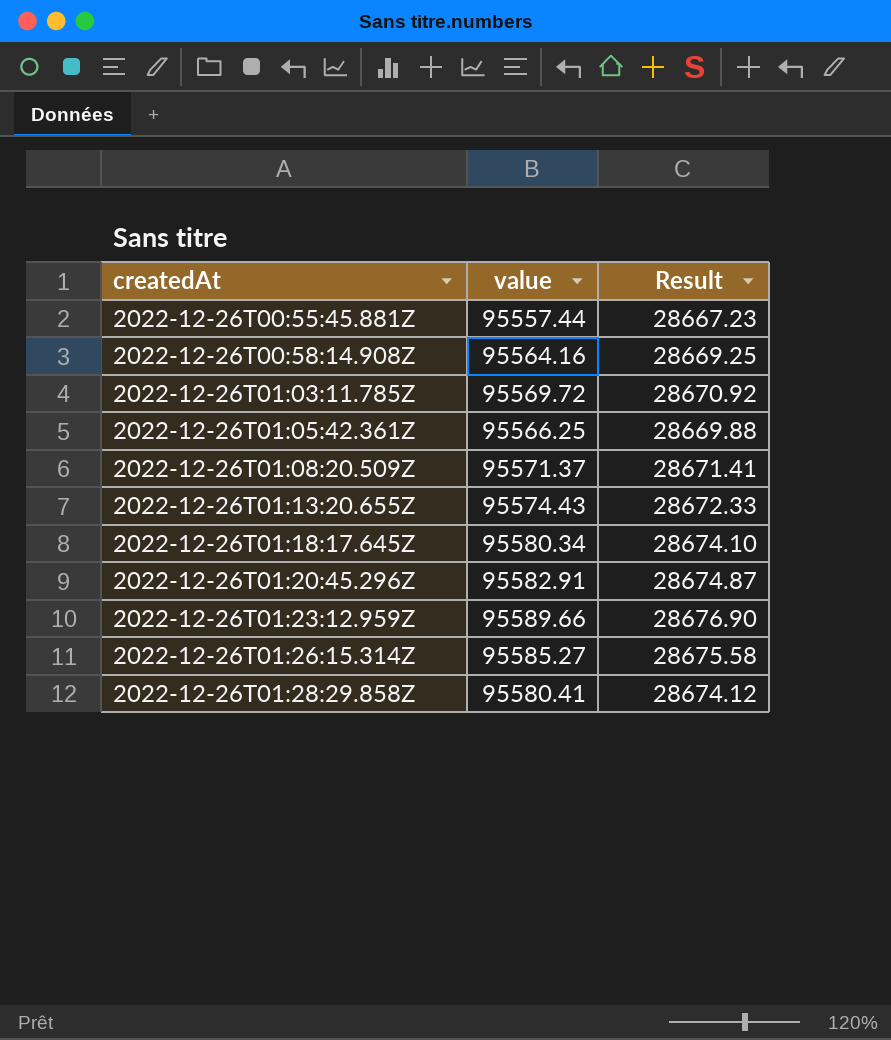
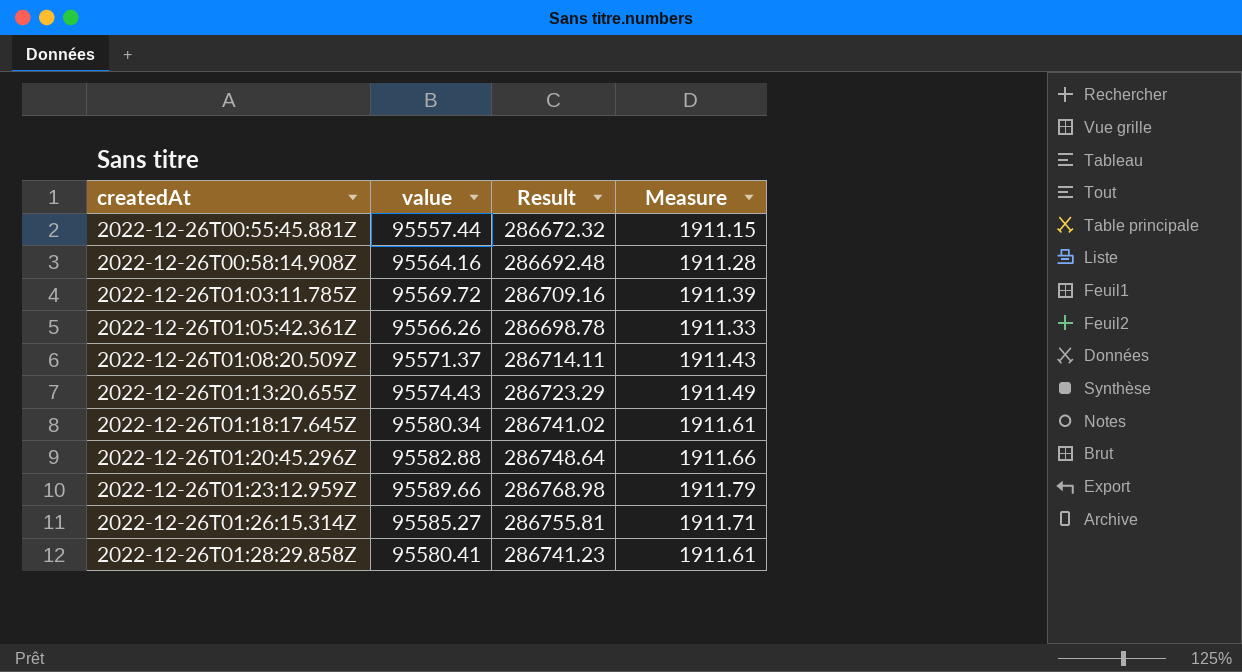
column Result | formula: [value] * 0.3 -> [value] * 3
column Measure | formula: none -> [value] * 0.02
2022-12-26T01:05:42.361Z | value: 95566.25 -> 95566.26
2022-12-26T01:20:45.296Z | value: 95582.91 -> 95582.88

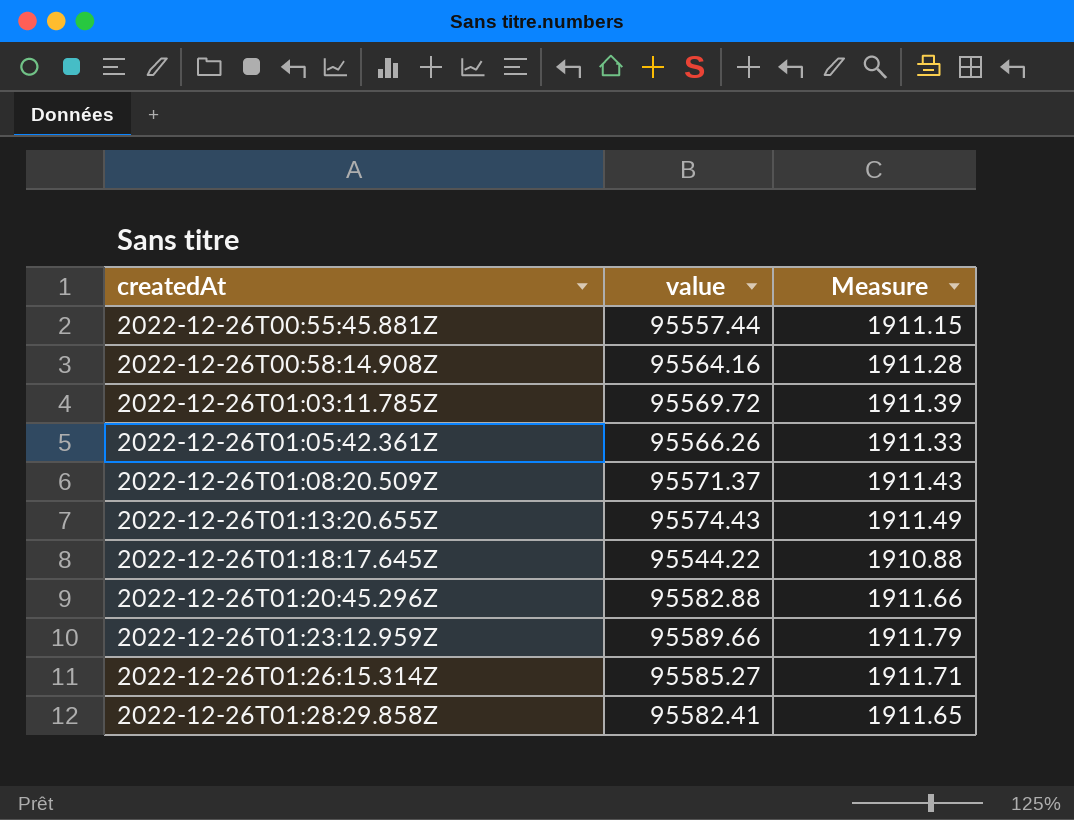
column Result | formula: [value] * 3 -> none
2022-12-26T01:18:17.645Z | value: 95580.34 -> 95544.22
2022-12-26T01:18:17.645Z | Measure: 1911.61 -> 1910.88
2022-12-26T01:28:29.858Z | value: 95580.41 -> 95582.41
2022-12-26T01:28:29.858Z | Measure: 1911.61 -> 1911.65

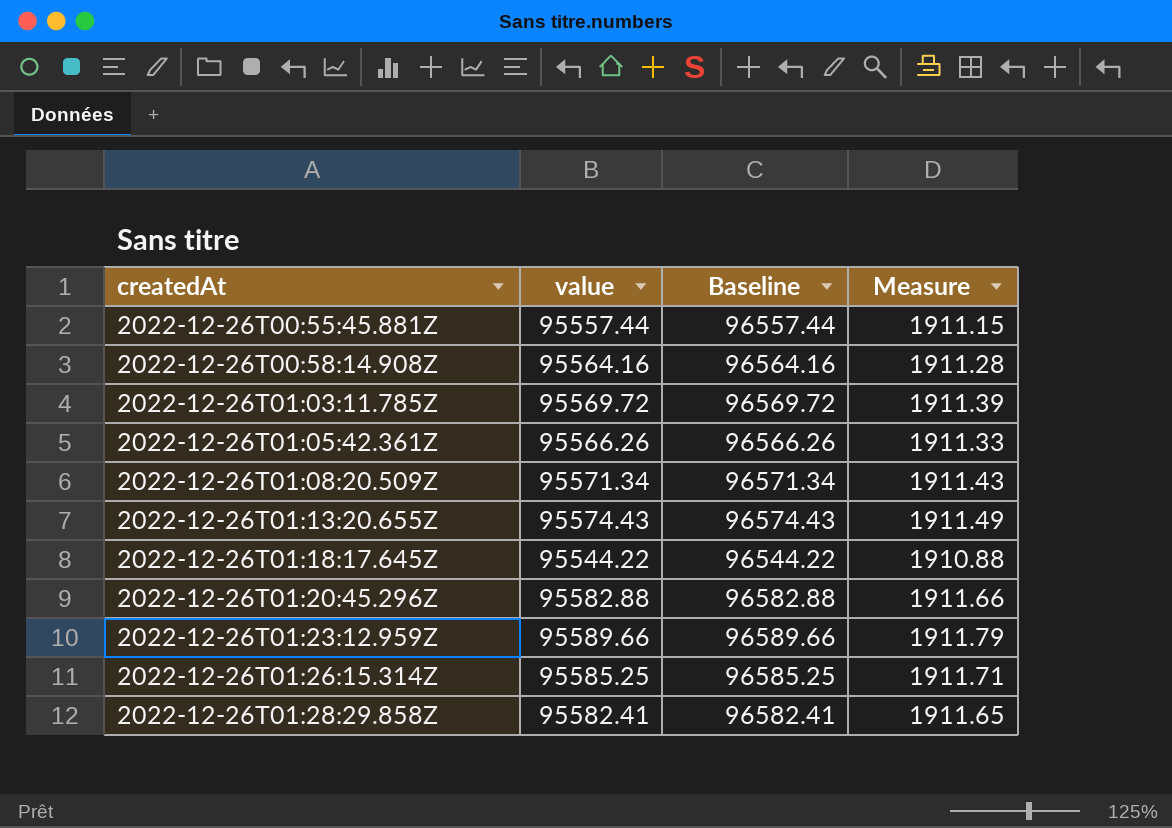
column Baseline | formula: none -> [value] + 1000
2022-12-26T01:08:20.509Z | value: 95571.37 -> 95571.34
2022-12-26T01:26:15.314Z | value: 95585.27 -> 95585.25

